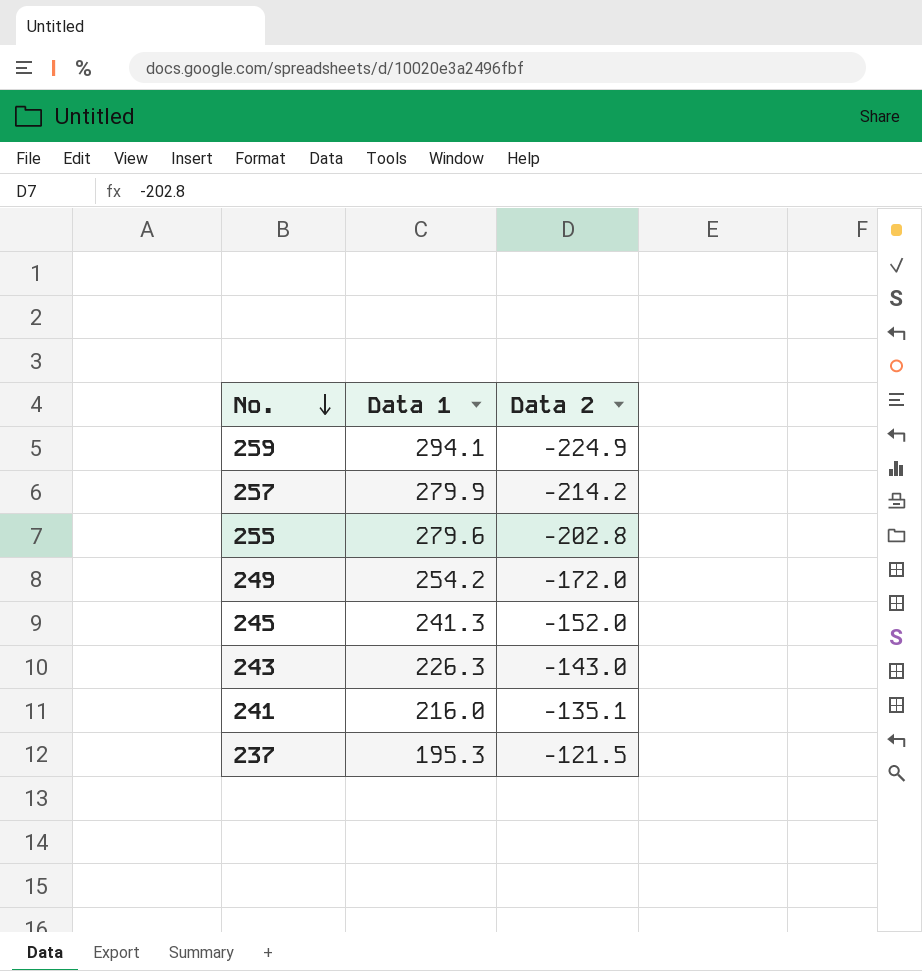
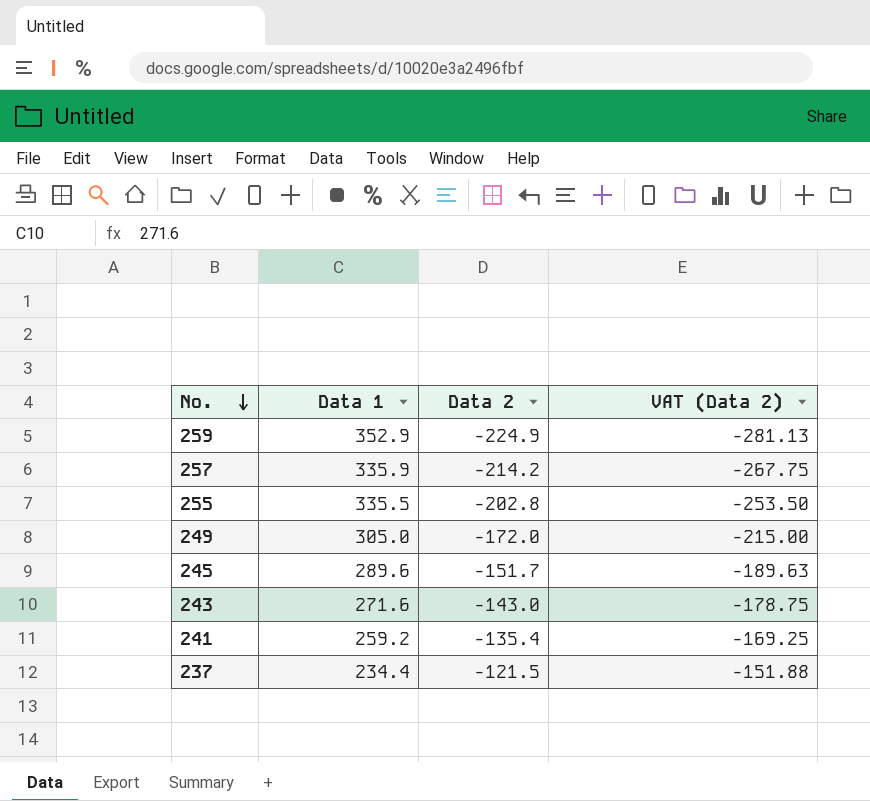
column VAT (Data 2) | formula: none -> [Data 2] * 1.25
259 | Data 1: 294.1 -> 352.9
257 | Data 1: 279.9 -> 335.9
255 | Data 1: 279.6 -> 335.5
249 | Data 1: 254.2 -> 305.0
245 | Data 1: 241.3 -> 289.6
245 | Data 2: -152.0 -> -151.7
243 | Data 1: 226.3 -> 271.6
241 | Data 1: 216.0 -> 259.2
241 | Data 2: -135.1 -> -135.4
237 | Data 1: 195.3 -> 234.4

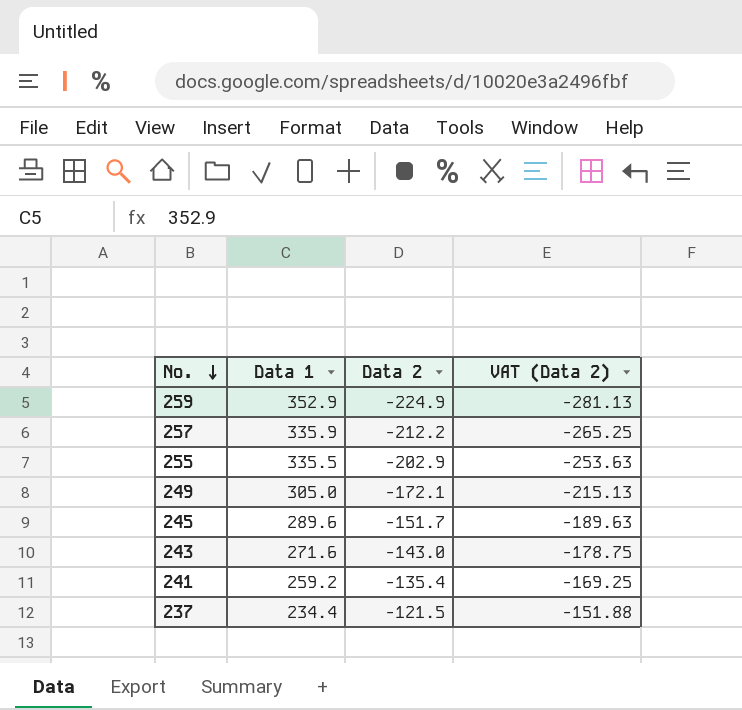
257 | Data 2: -214.2 -> -212.2
257 | VAT (Data 2): -267.75 -> -265.25
255 | Data 2: -202.8 -> -202.9
255 | VAT (Data 2): -253.50 -> -253.63
249 | Data 2: -172.0 -> -172.1
249 | VAT (Data 2): -215.00 -> -215.13

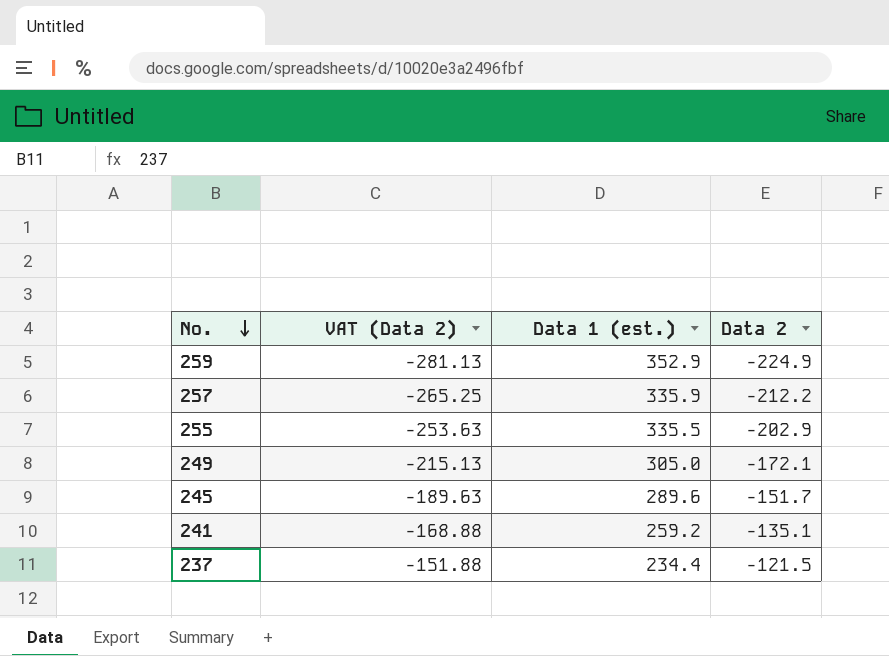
column VAT (Data 2) | position: 4 -> 2
column name: Data 1 -> Data 1 (est.)
row 243: 271.6 | -143.0 | -178.75 -> none
241 | VAT (Data 2): -169.25 -> -168.88
241 | Data 2: -135.4 -> -135.1

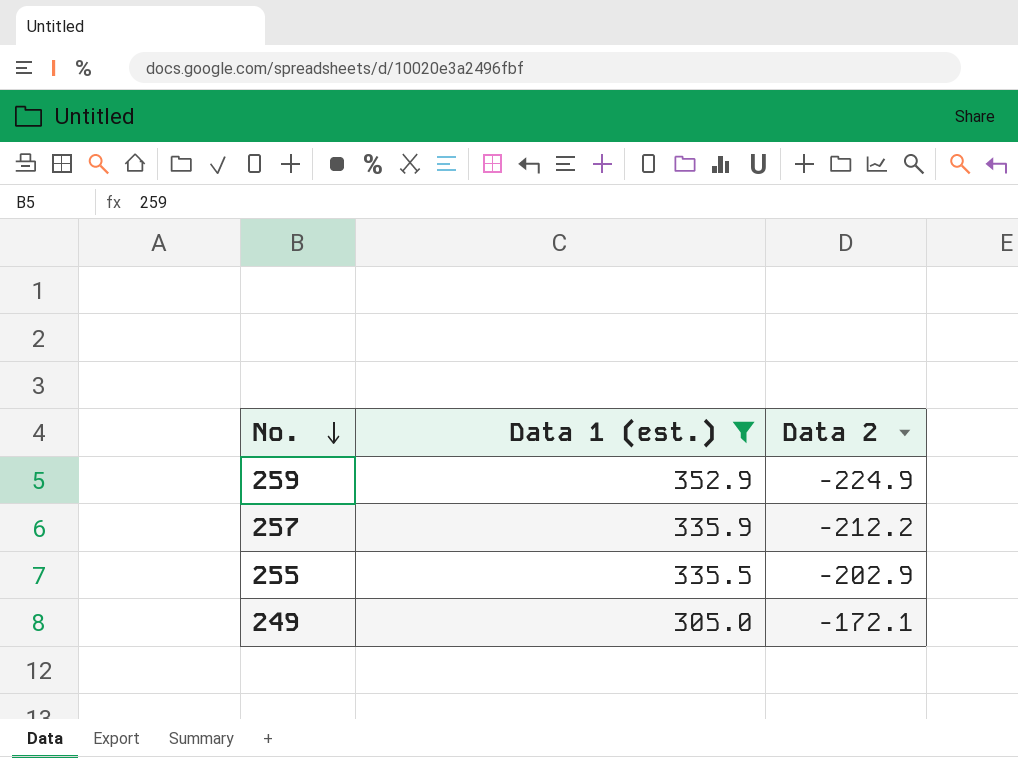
filter: none -> Data 1 (est.) >= 305.0
column VAT (Data 2) | formula: [Data 2] * 1.25 -> none

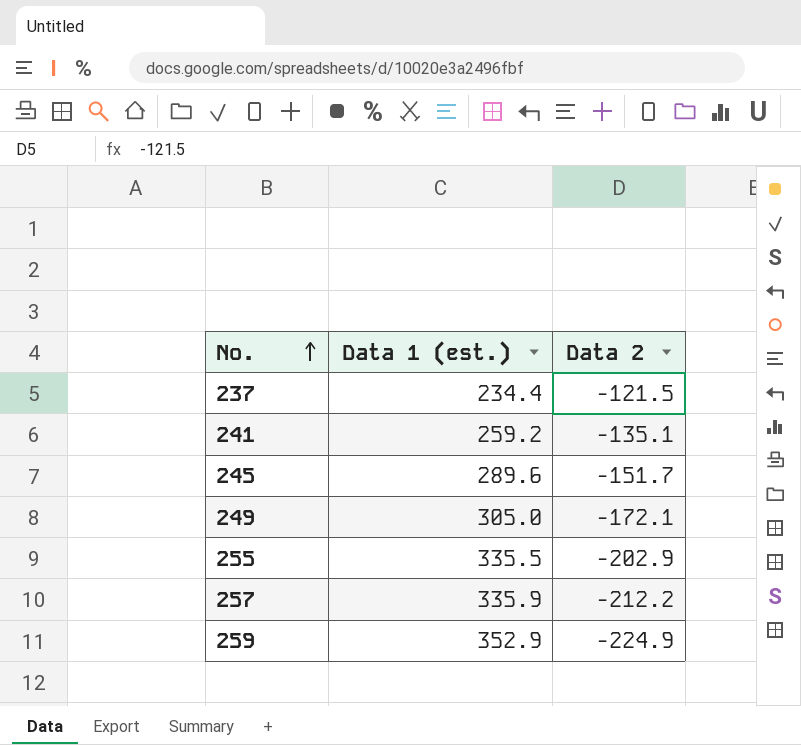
filter: Data 1 (est.) >= 305.0 -> none
row order: No. descending -> No. ascending

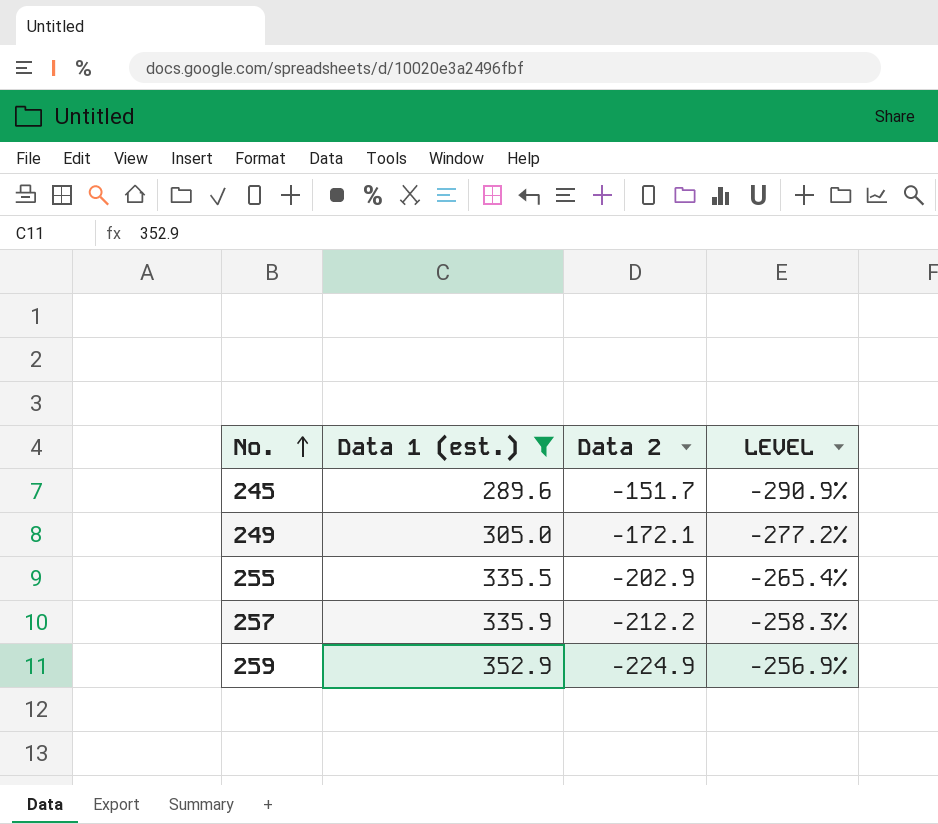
filter: none -> Data 1 (est.) >= 289.6
column LEVEL | formula: none -> ([Data 1 (est.)] - [Data 2]) / [Data 2]

